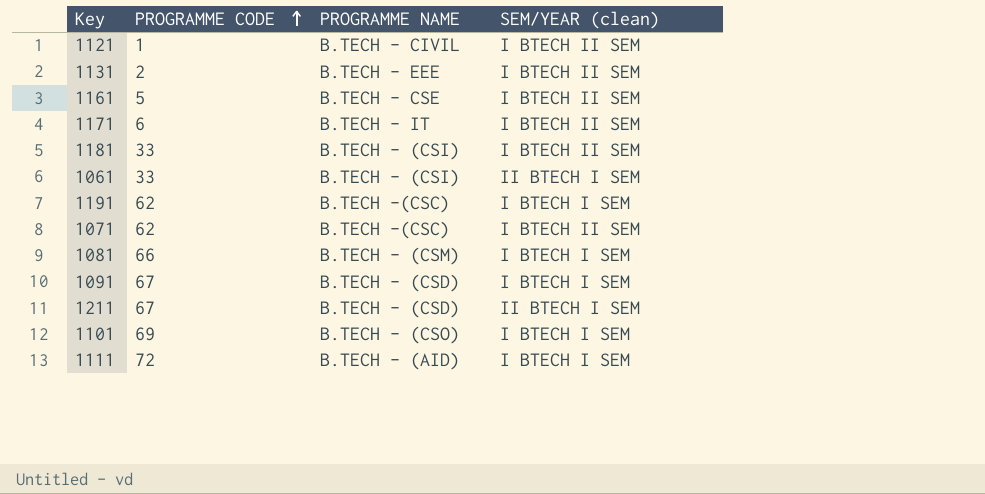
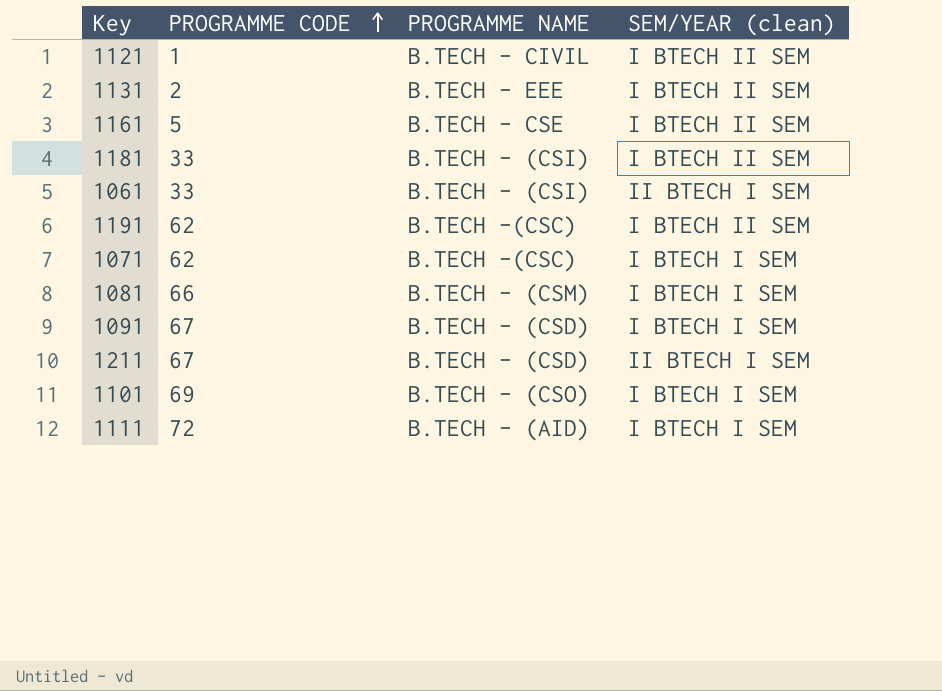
row 1171: 6 | B.TECH - IT | I BTECH II SEM -> none
1191 | SEM/YEAR (clean): I BTECH I SEM -> I BTECH II SEM
1071 | SEM/YEAR (clean): I BTECH II SEM -> I BTECH I SEM

